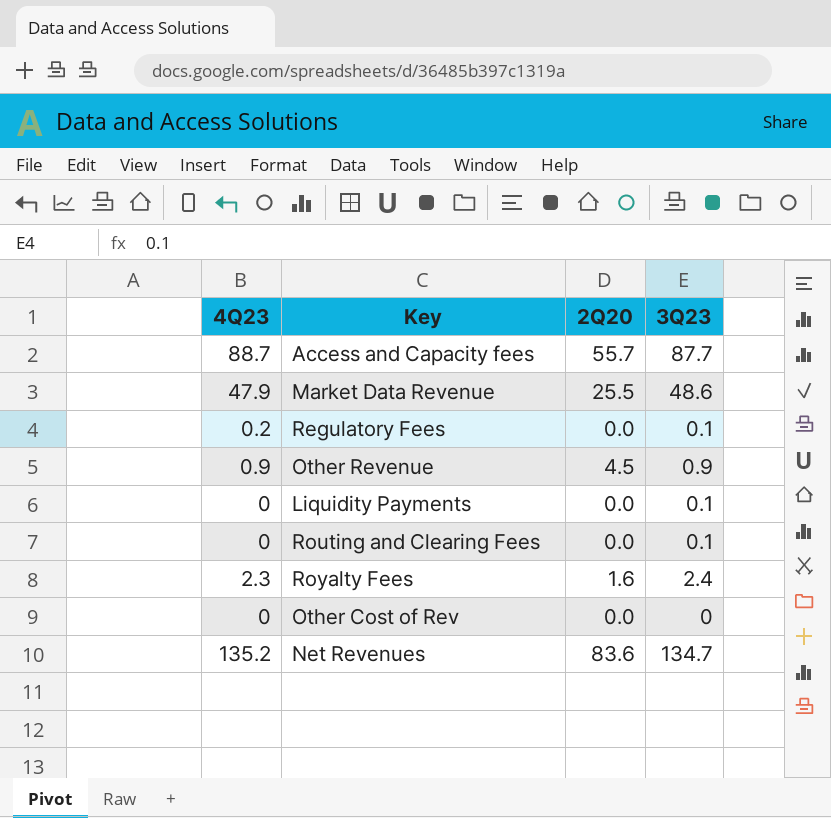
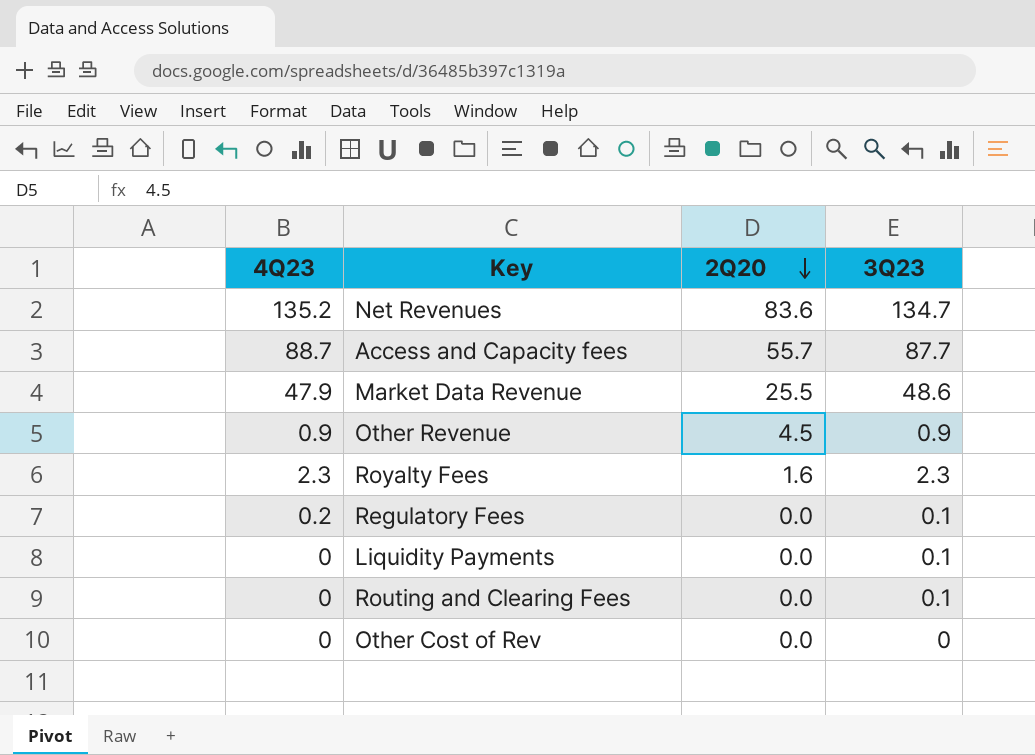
row order: none -> 2Q20 descending
Royalty Fees | 3Q23: 2.4 -> 2.3

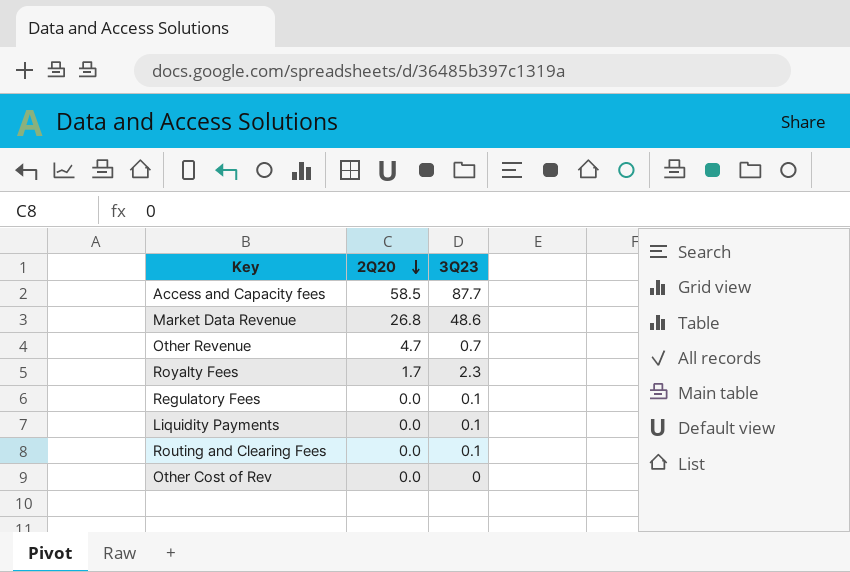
column 4Q23 | position: 1 -> none
row Net Revenues: 135.2 | 83.6 | 134.7 -> none
Access and Capacity fees | 2Q20: 55.7 -> 58.5
Market Data Revenue | 2Q20: 25.5 -> 26.8
Other Revenue | 2Q20: 4.5 -> 4.7
Other Revenue | 3Q23: 0.9 -> 0.7
Royalty Fees | 2Q20: 1.6 -> 1.7

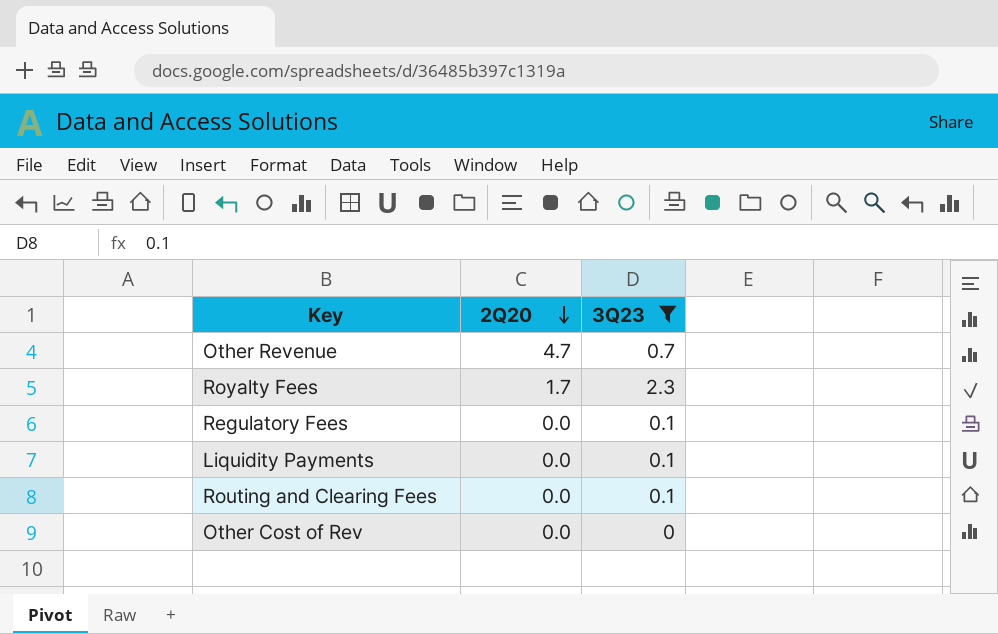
filter: none -> 3Q23 <= 2.3

